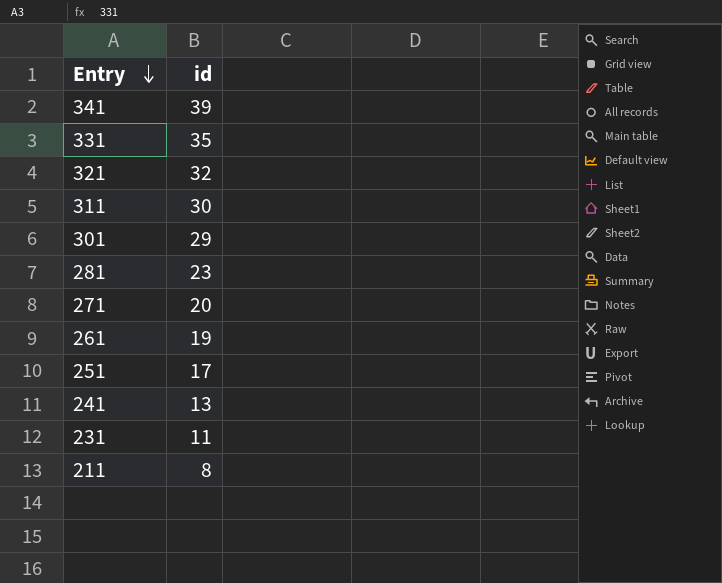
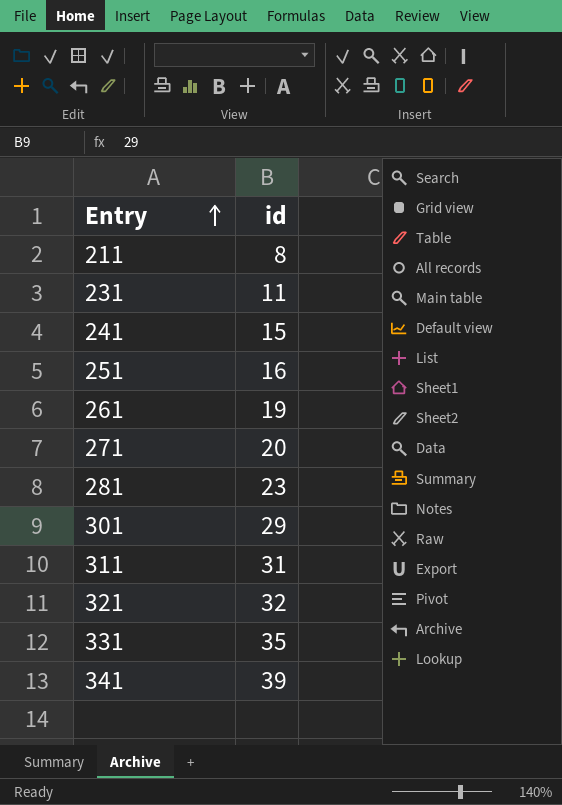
row order: Entry descending -> Entry ascending
241 | id: 13 -> 15
251 | id: 17 -> 16
311 | id: 30 -> 31

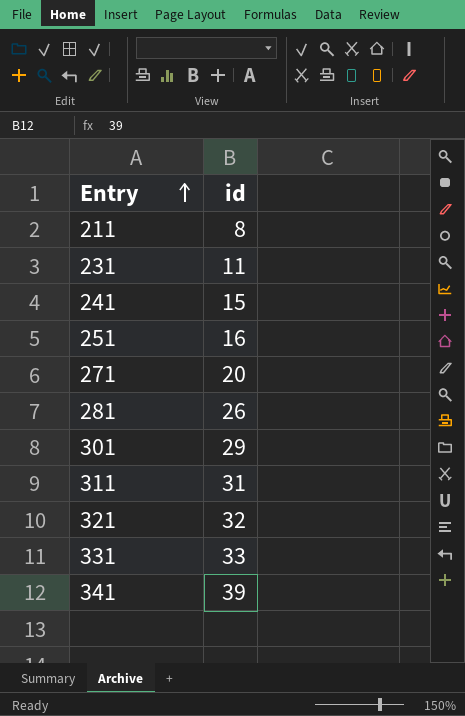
row 261: 19 -> none
281 | id: 23 -> 26
331 | id: 35 -> 33

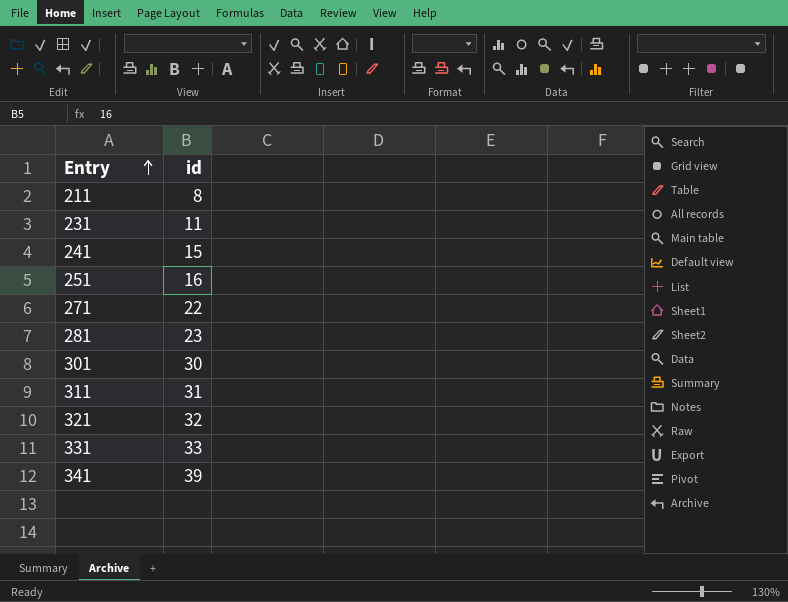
271 | id: 20 -> 22
281 | id: 26 -> 23
301 | id: 29 -> 30

